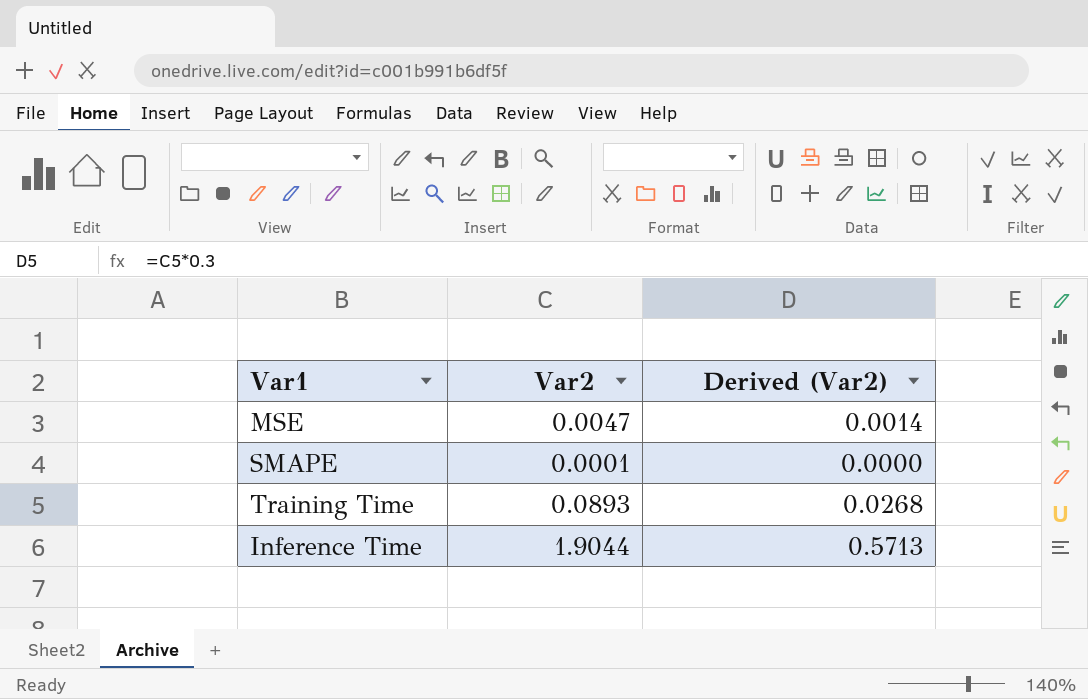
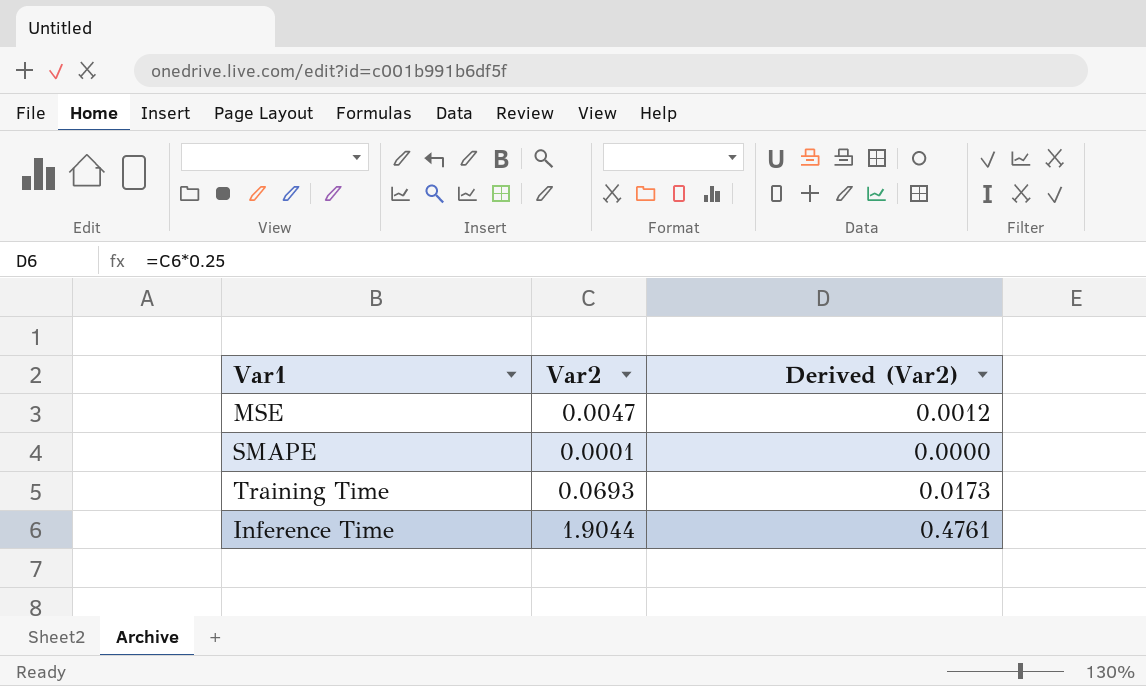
column Derived (Var2) | formula: [Var2] * 0.3 -> [Var2] * 0.25
Training Time | Var2: 0.0893 -> 0.0693

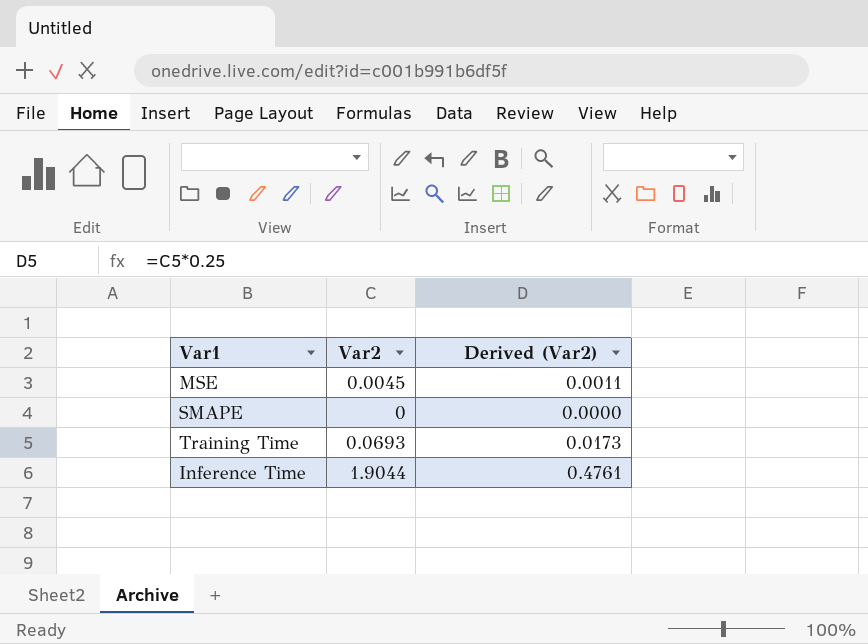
MSE | Var2: 0.0047 -> 0.0045
MSE | Derived (Var2): 0.0012 -> 0.0011
SMAPE | Var2: 0.0001 -> 0

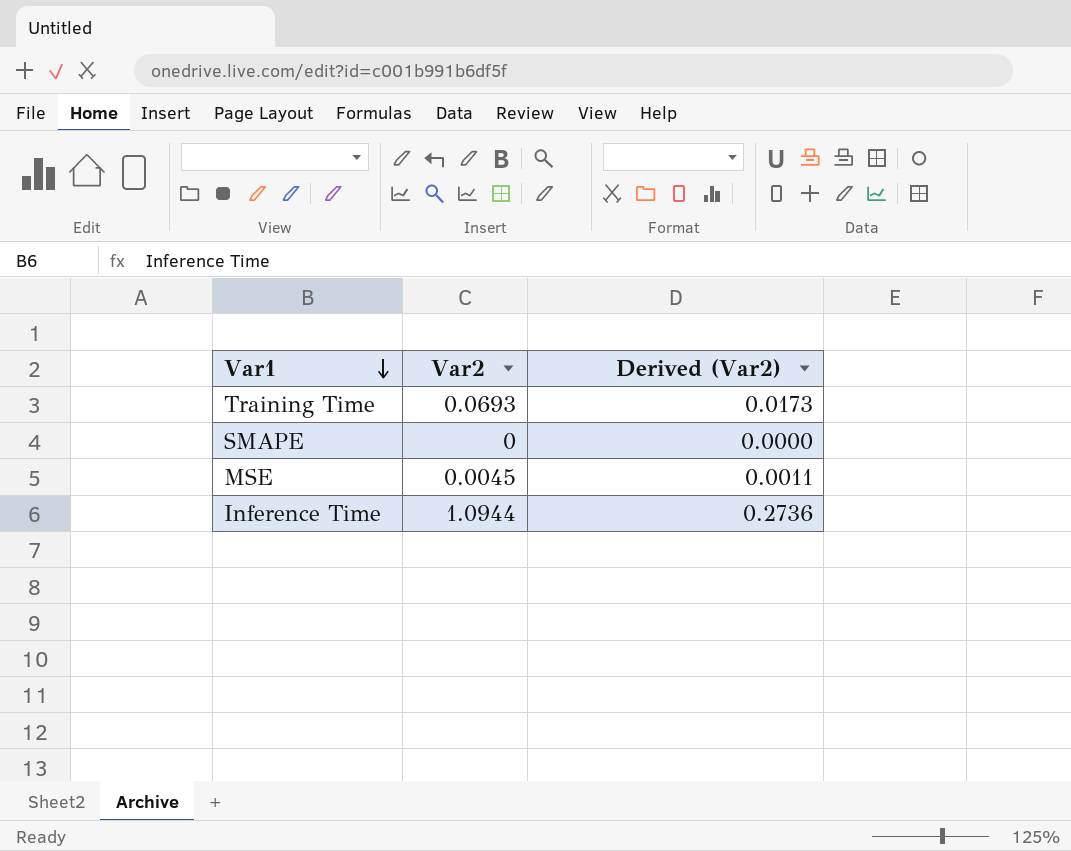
row order: none -> Var1 descending
Inference Time | Var2: 1.9044 -> 1.0944
Inference Time | Derived (Var2): 0.4761 -> 0.2736

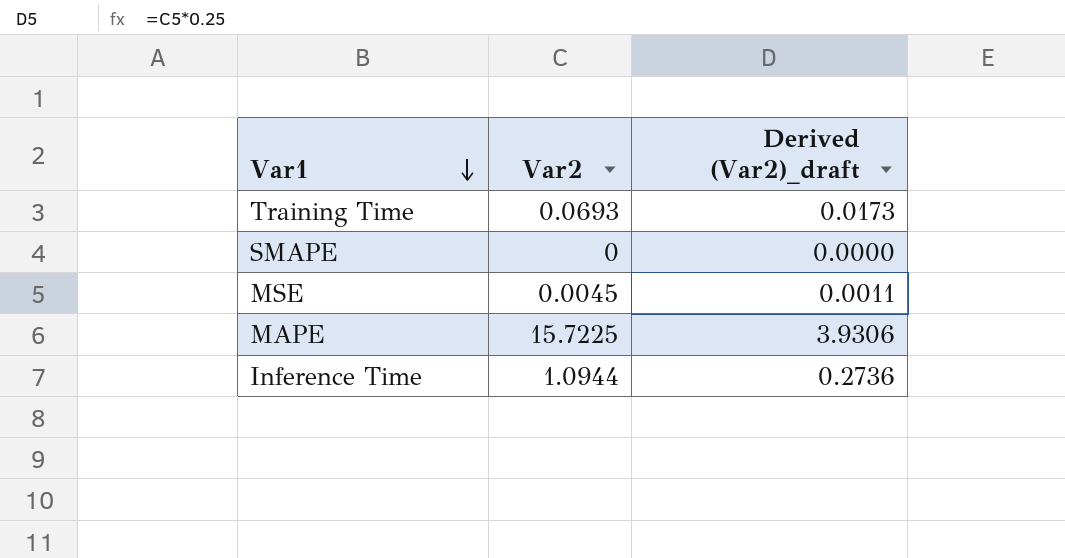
column name: Derived (Var2) -> Derived (Var2)_draft
row MAPE: none -> 15.7225 | 3.9306

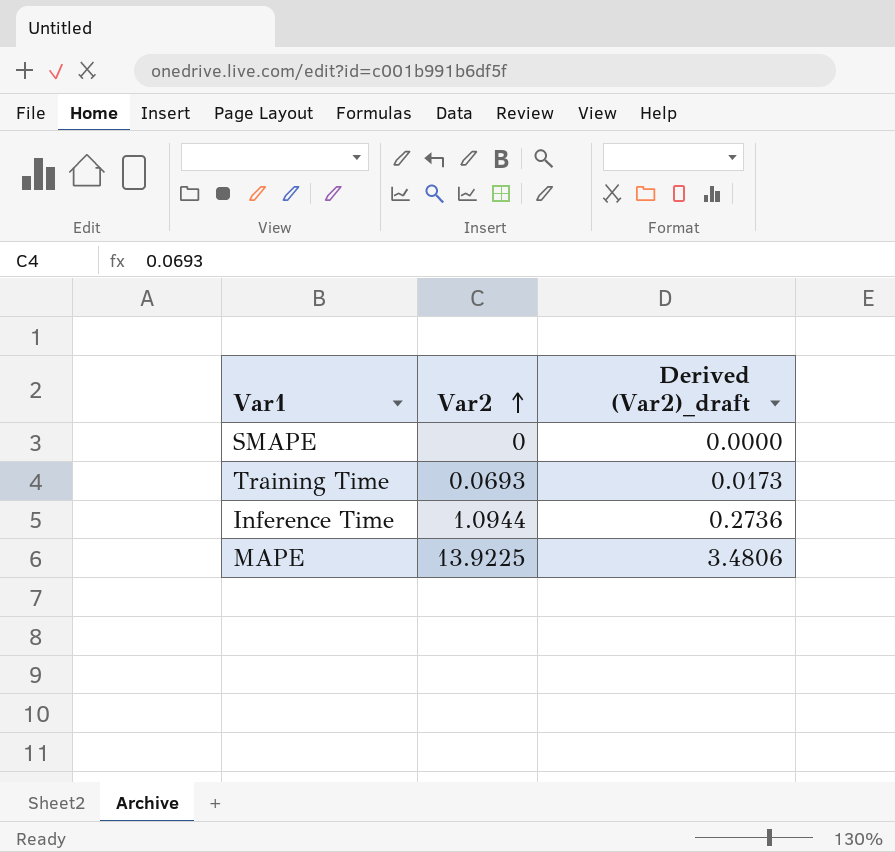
row order: Var1 descending -> Var2 ascending
row MSE: 0.0045 | 0.0011 -> none
MAPE | Var2: 15.7225 -> 13.9225
MAPE | Derived (Var2)_draft: 3.9306 -> 3.4806

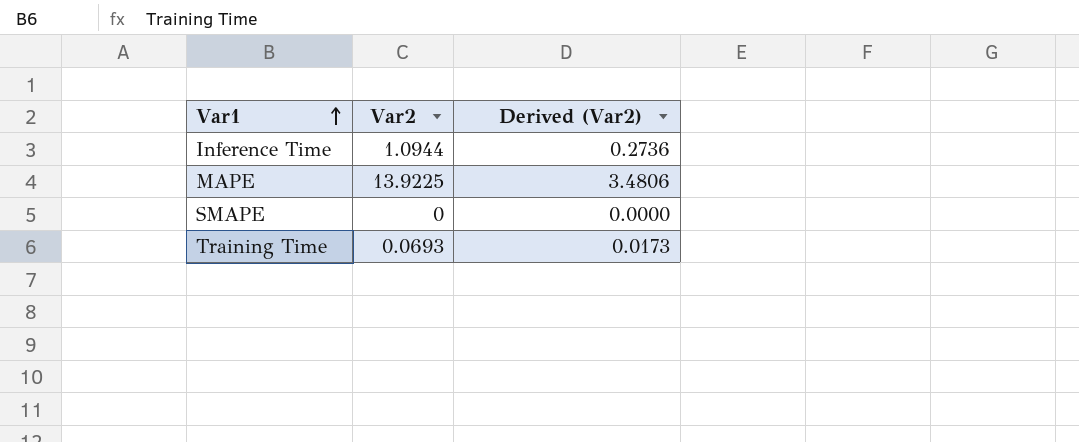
row order: Var2 ascending -> Var1 ascending
column name: Derived (Var2)_draft -> Derived (Var2)

